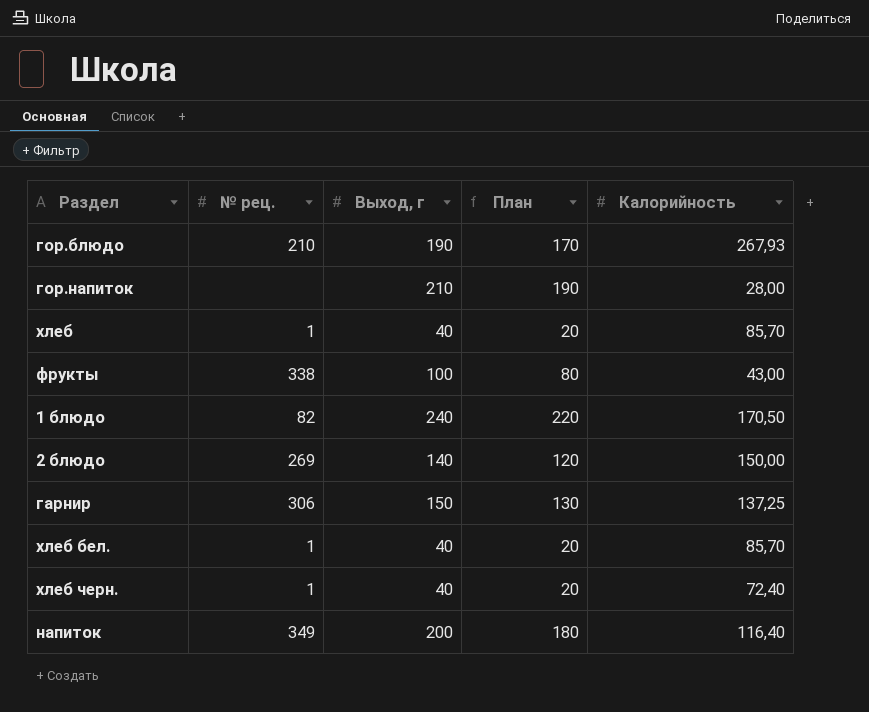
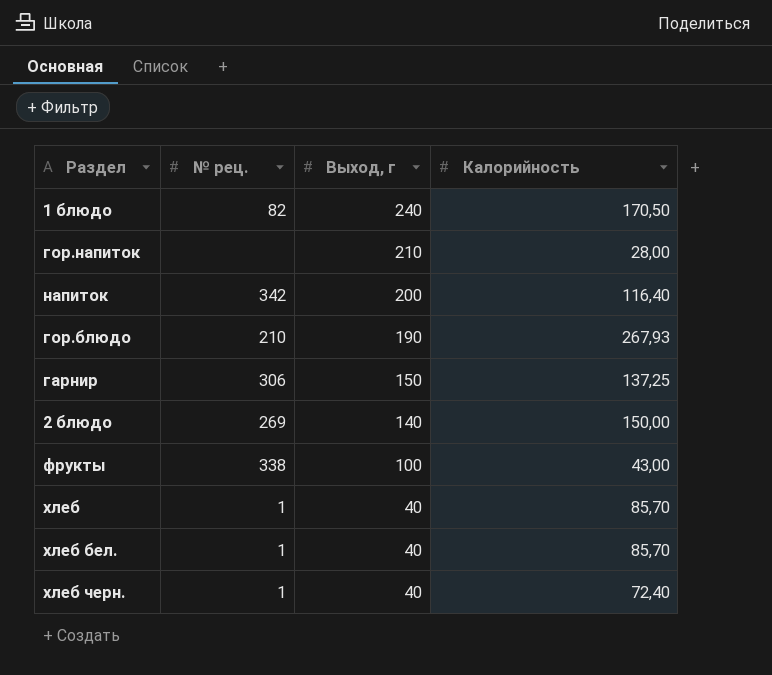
row order: none -> Выход, г descending
column План | formula: [Выход, г] - 20 -> none
напиток | № рец.: 349 -> 342

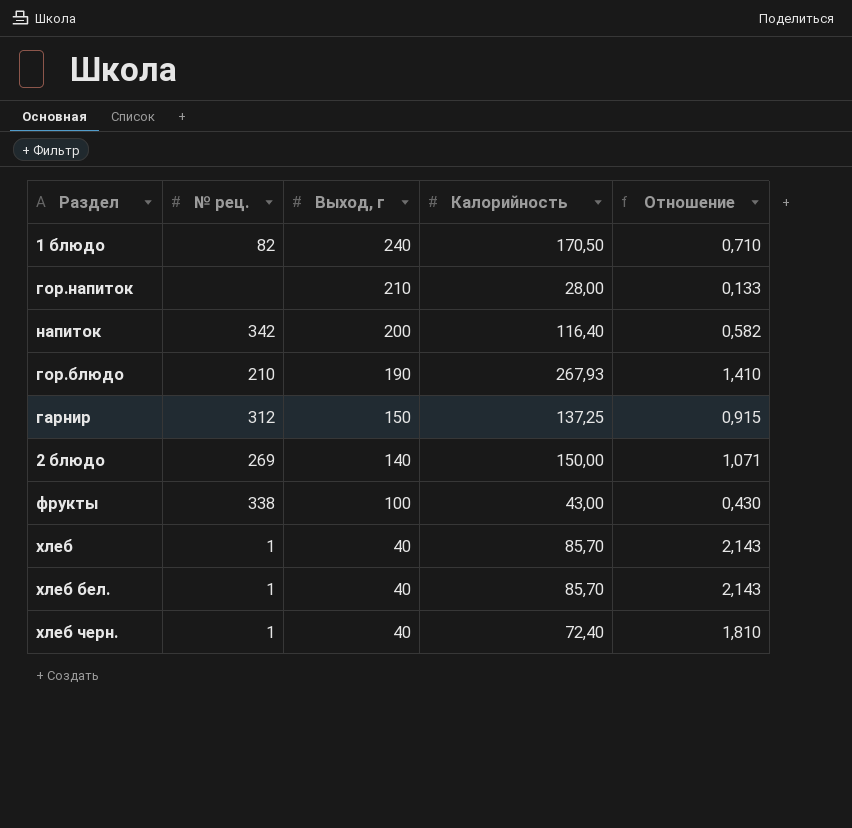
column Отношение | formula: none -> [Калорийность] / [Выход, г]
гарнир | № рец.: 306 -> 312

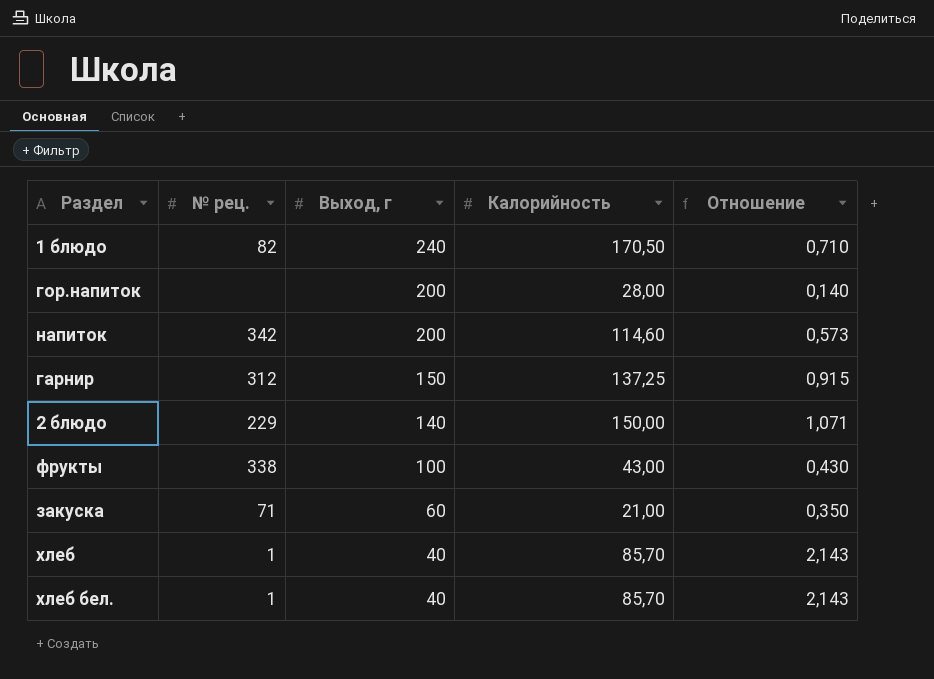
row гор.блюдо: 210 | 190 | 267,93 | 1,410 -> none
row хлеб черн.: 1 | 40 | 72,40 | 1,810 -> none
гор.напиток | Выход, г: 210 -> 200
гор.напиток | Отношение: 0,133 -> 0,140
напиток | Калорийность: 116,40 -> 114,60
напиток | Отношение: 0,582 -> 0,573
2 блюдо | № рец.: 269 -> 229
row закуска: none -> 71 | 60 | 21,00 | 0,350

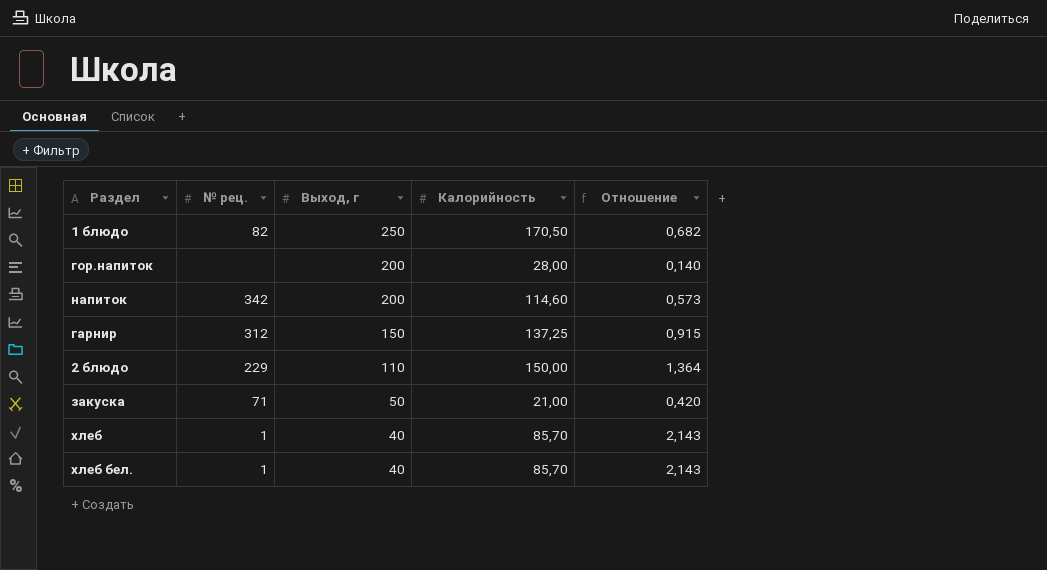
row фрукты: 338 | 100 | 43,00 | 0,430 -> none
1 блюдо | Выход, г: 240 -> 250
1 блюдо | Отношение: 0,710 -> 0,682
2 блюдо | Выход, г: 140 -> 110
2 блюдо | Отношение: 1,071 -> 1,364
закуска | Выход, г: 60 -> 50
закуска | Отношение: 0,350 -> 0,420

